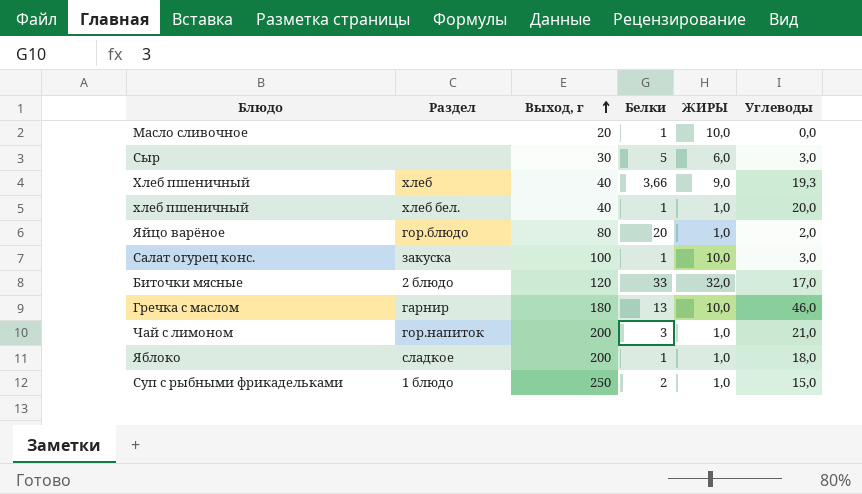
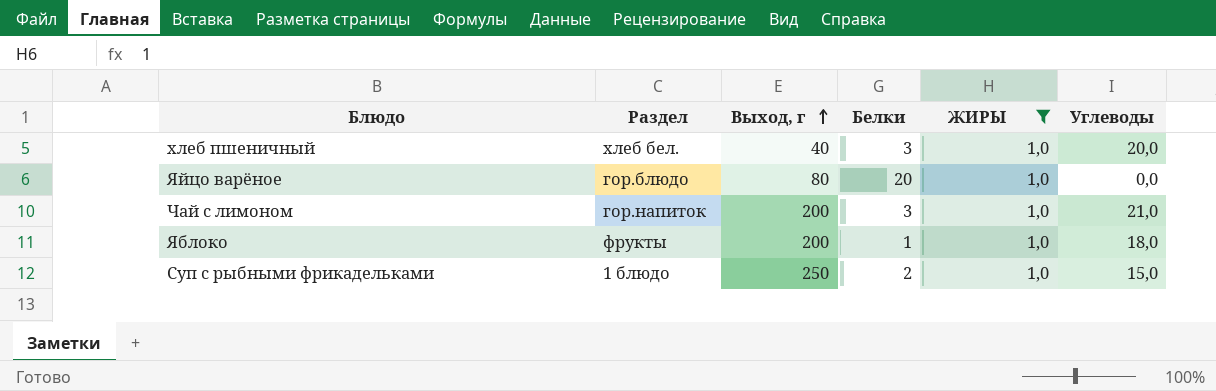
filter: none -> ЖИРЫ = 1,0
хлеб пшеничный | Белки: 1 -> 3
Яйцо варёное | Углеводы: 2,0 -> 0,0
Яблоко | Раздел: сладкое -> фрукты

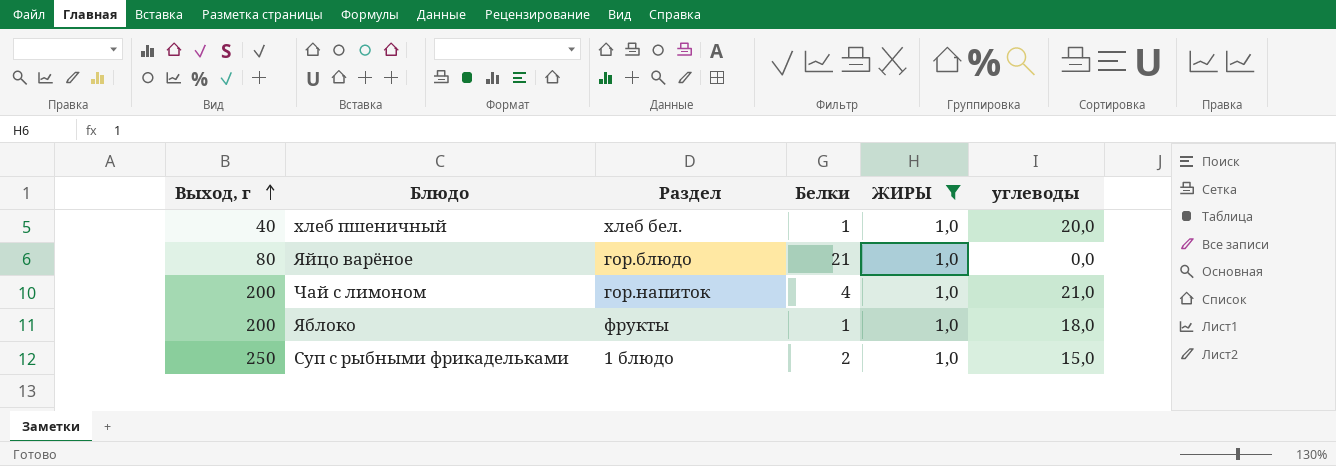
column Выход, г | position: 3 -> 1
column name: Углеводы -> углеводы
хлеб пшеничный | Белки: 3 -> 1
Яйцо варёное | Белки: 20 -> 21
Чай с лимоном | Белки: 3 -> 4

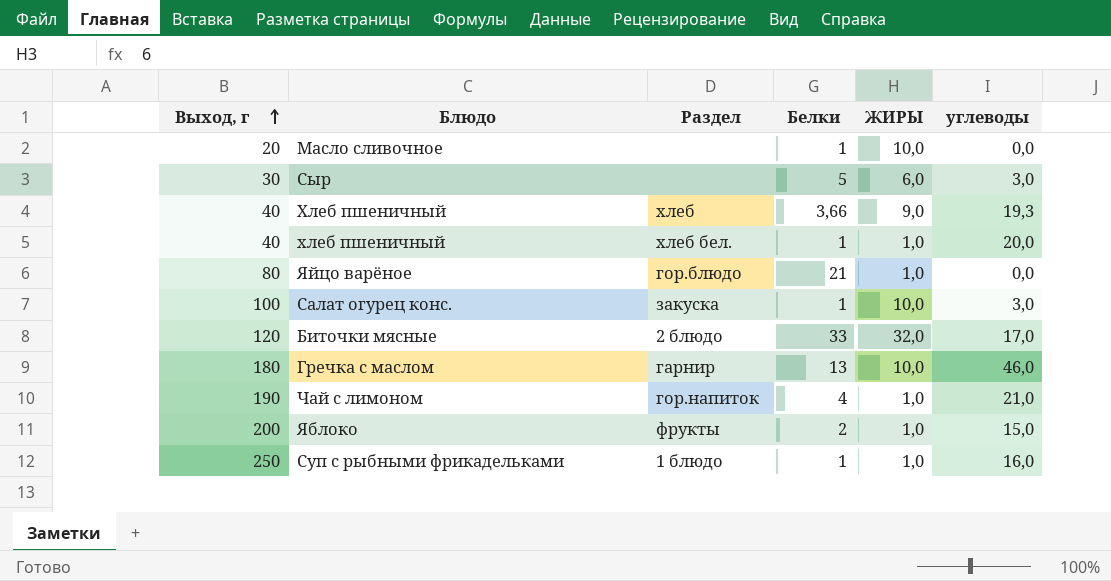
filter: ЖИРЫ = 1,0 -> none
Чай с лимоном | Выход, г: 200 -> 190
Яблоко | Белки: 1 -> 2
Яблоко | углеводы: 18,0 -> 15,0
Суп с рыбными фрикадельками | Белки: 2 -> 1
Суп с рыбными фрикадельками | углеводы: 15,0 -> 16,0

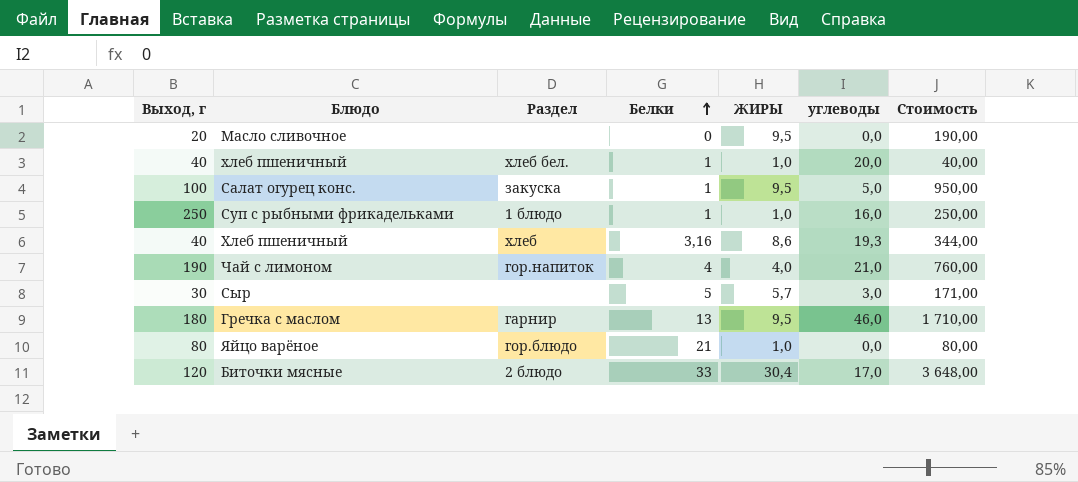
row order: Выход, г ascending -> Белки ascending
column Стоимость | formula: none -> [Выход, г] * [ЖИРЫ]
row Яблоко: 200 | фрукты | 2 | 1,0 | 15,0 -> none
Масло сливочное | Белки: 1 -> 0
Масло сливочное | ЖИРЫ: 10,0 -> 9,5
Салат огурец конс. | ЖИРЫ: 10,0 -> 9,5
Салат огурец конс. | углеводы: 3,0 -> 5,0
Хлеб пшеничный | Белки: 3,66 -> 3,16
Хлеб пшеничный | ЖИРЫ: 9,0 -> 8,6
Чай с лимоном | ЖИРЫ: 1,0 -> 4,0
Сыр | ЖИРЫ: 6,0 -> 5,7
Гречка с маслом | ЖИРЫ: 10,0 -> 9,5
Биточки мясные | ЖИРЫ: 32,0 -> 30,4

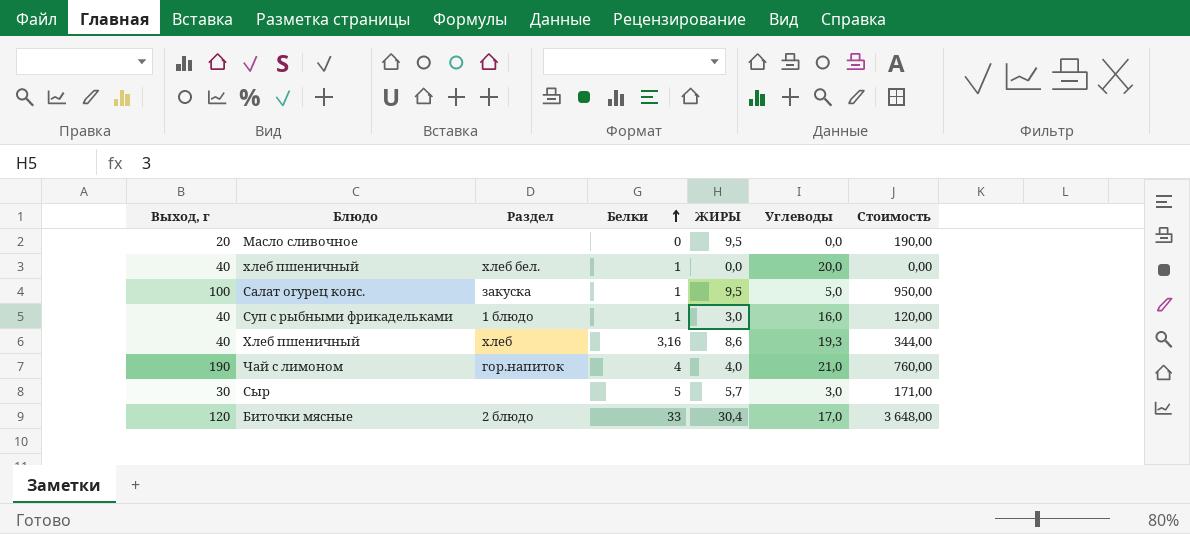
column name: углеводы -> Углеводы
row Гречка с маслом: 180 | гарнир | 13 | 9,5 | 46,0 | 1 710,00 -> none
row Яйцо варёное: 80 | гор.блюдо | 21 | 1,0 | 0,0 | 80,00 -> none
хлеб пшеничный | ЖИРЫ: 1,0 -> 0,0
хлеб пшеничный | Стоимость: 40,00 -> 0,00
Суп с рыбными фрикадельками | Выход, г: 250 -> 40
Суп с рыбными фрикадельками | ЖИРЫ: 1,0 -> 3,0
Суп с рыбными фрикадельками | Стоимость: 250,00 -> 120,00

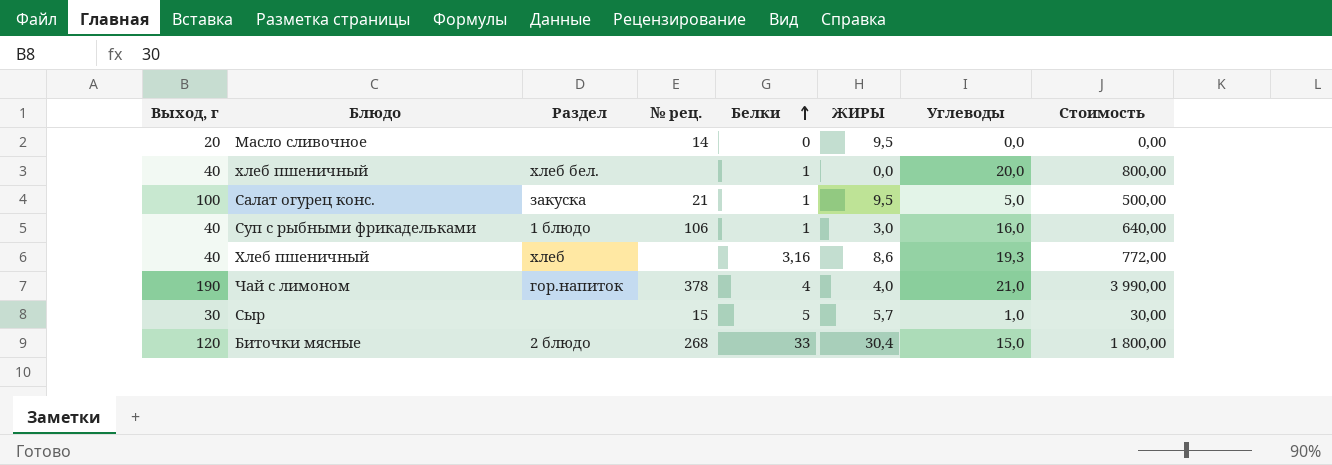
column № рец. | position: none -> 4
column Стоимость | formula: [Выход, г] * [ЖИРЫ] -> [Выход, г] * [Углеводы]
Сыр | Углеводы: 3,0 -> 1,0
Биточки мясные | Углеводы: 17,0 -> 15,0

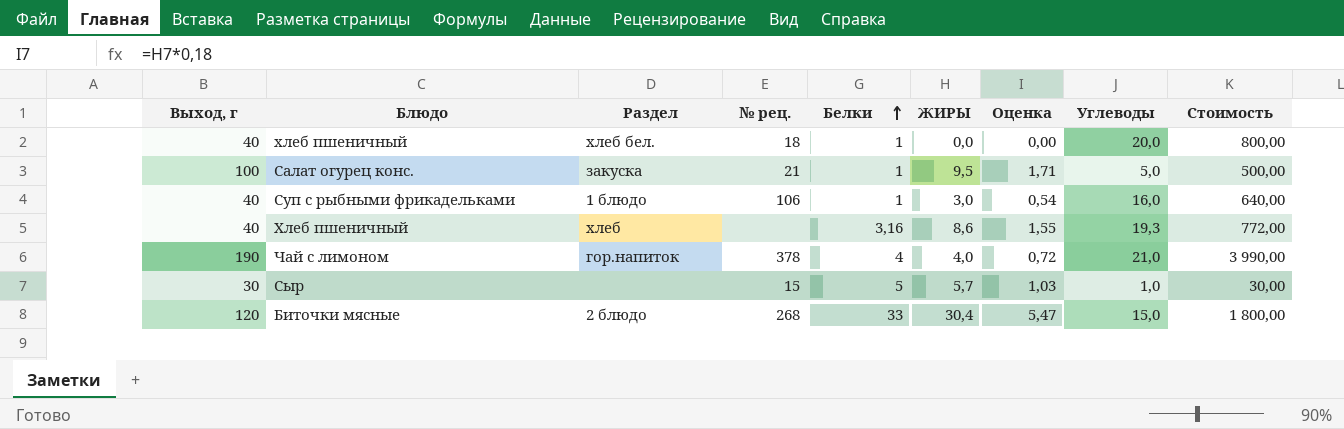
column Оценка | formula: none -> [ЖИРЫ] * 0,18
row Масло сливочное: 20 | none | 14 | 0 | 9,5 | 0,0 | 0,00 -> none
хлеб пшеничный | № рец.: none -> 18

